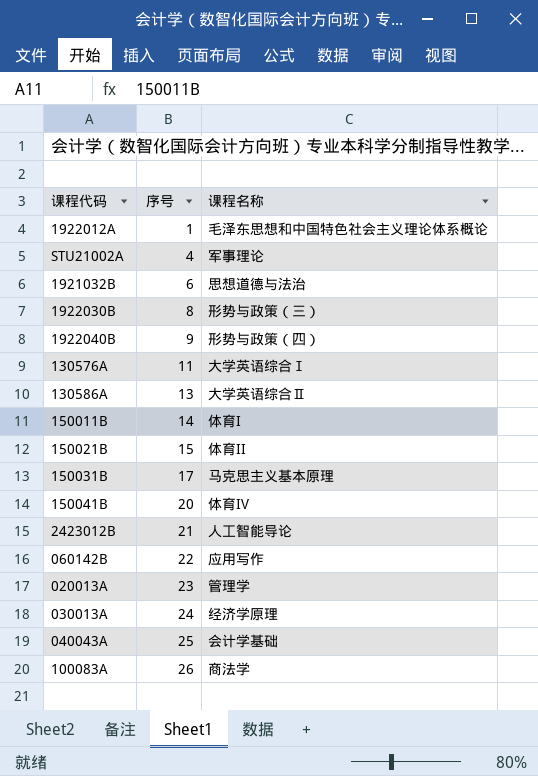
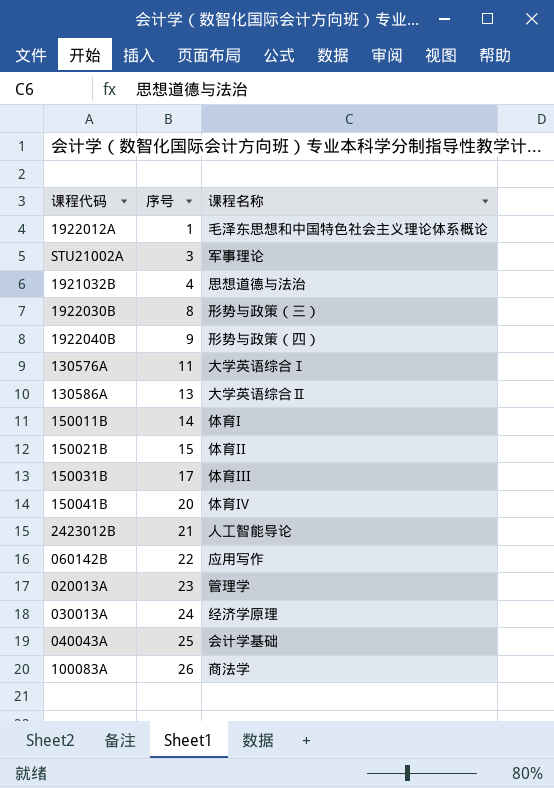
STU21002A | 序号: 4 -> 3
1921032B | 序号: 6 -> 4
150031B | 课程名称: 马克思主义基本原理 -> 体育III

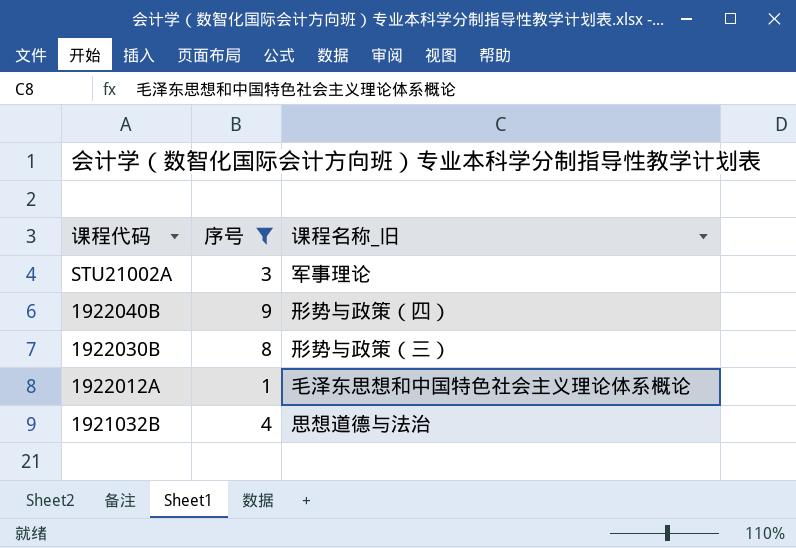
filter: none -> 序号 <= 9
row order: 序号 ascending -> 课程代码 descending
column name: 课程名称 -> 课程名称_旧

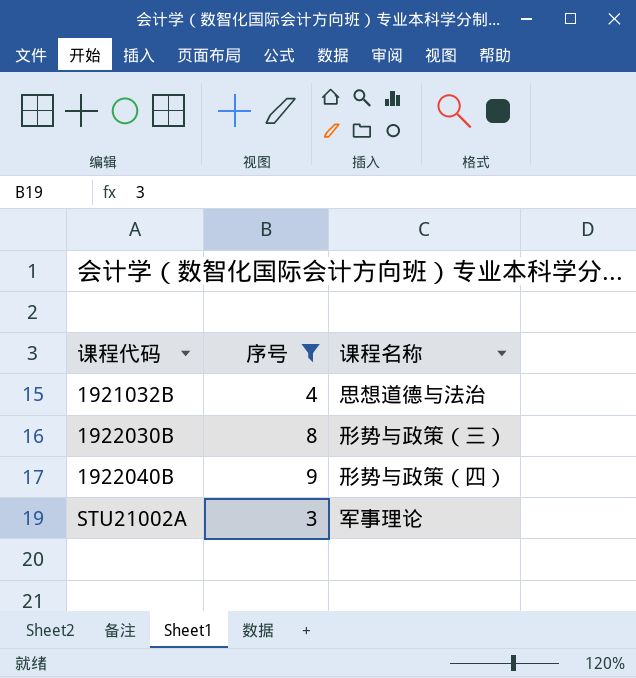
row order: 课程代码 descending -> 课程代码 ascending
column name: 课程名称_旧 -> 课程名称
row 1922012A: 1 | 毛泽东思想和中国特色社会主义理论体系概论 -> none

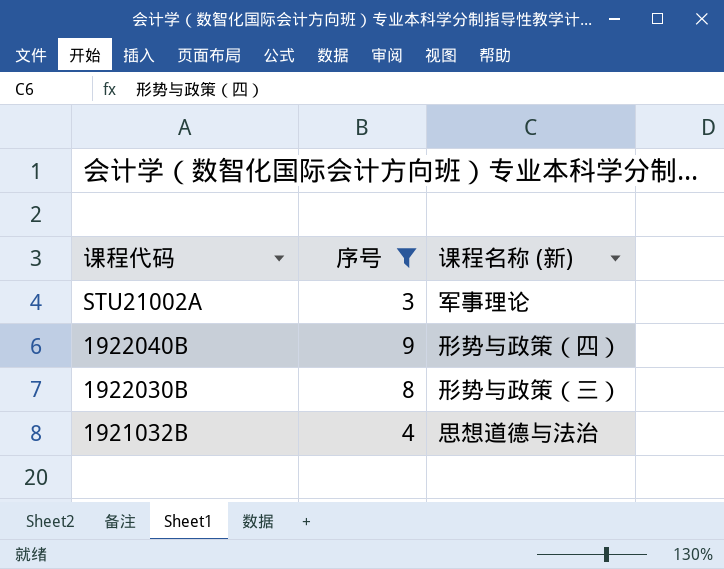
row order: 课程代码 ascending -> 课程代码 descending
column name: 课程名称 -> 课程名称 (新)

